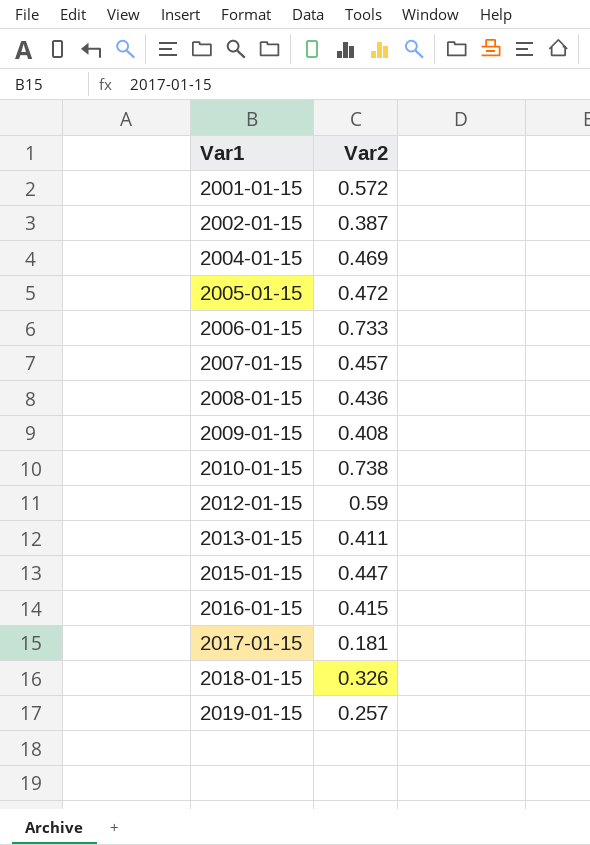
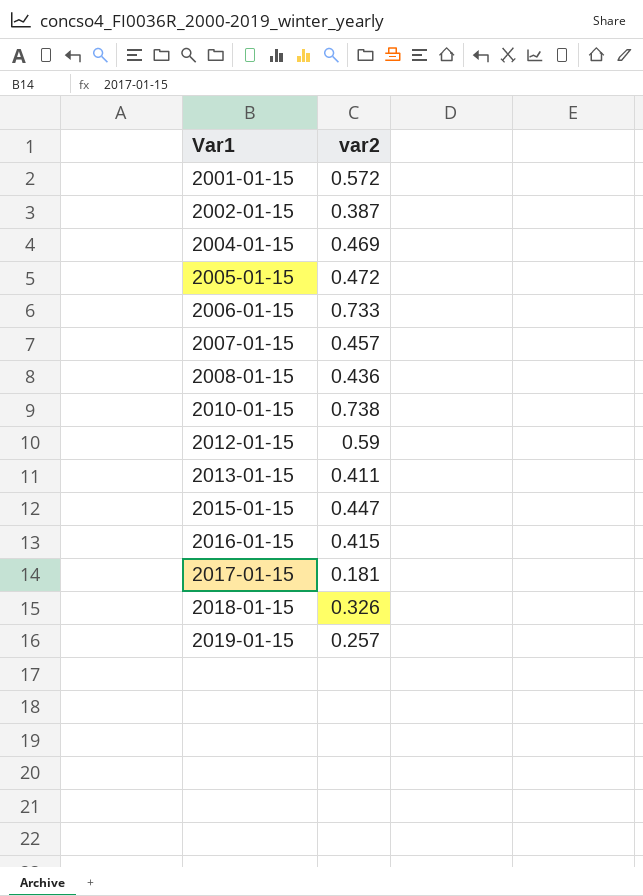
column name: Var2 -> var2
row 2009-01-15: 0.408 -> none

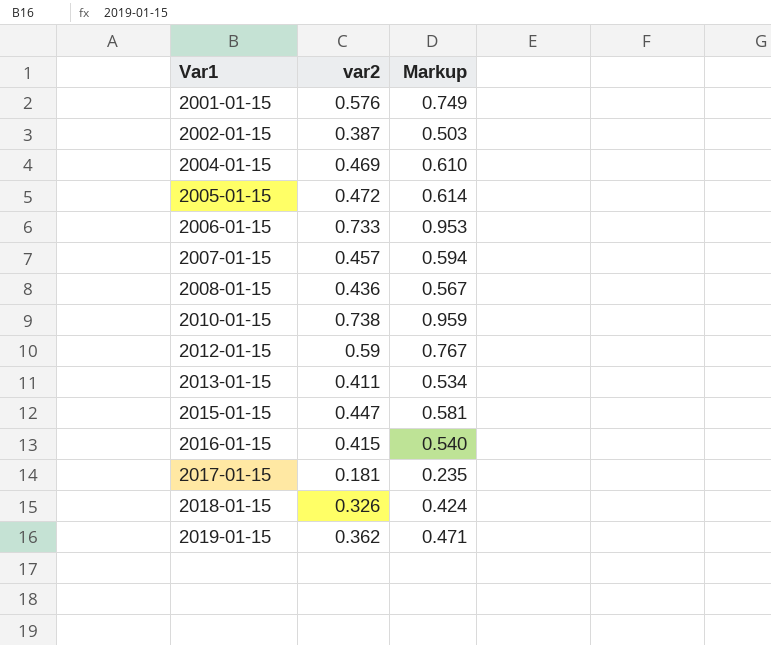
column Markup | formula: none -> [var2] * 1.3
2001-01-15 | var2: 0.572 -> 0.576
2019-01-15 | var2: 0.257 -> 0.362

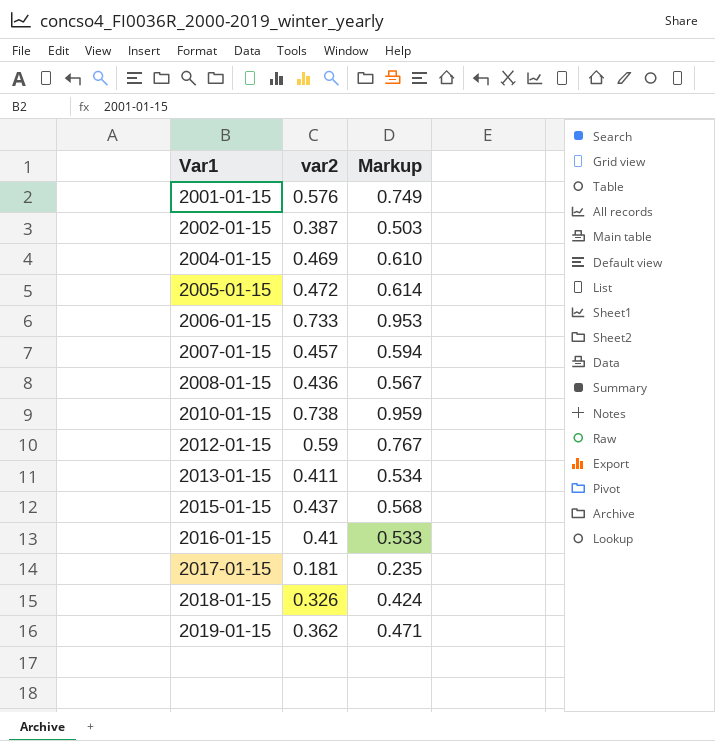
2015-01-15 | var2: 0.447 -> 0.437
2015-01-15 | Markup: 0.581 -> 0.568
2016-01-15 | var2: 0.415 -> 0.41
2016-01-15 | Markup: 0.540 -> 0.533

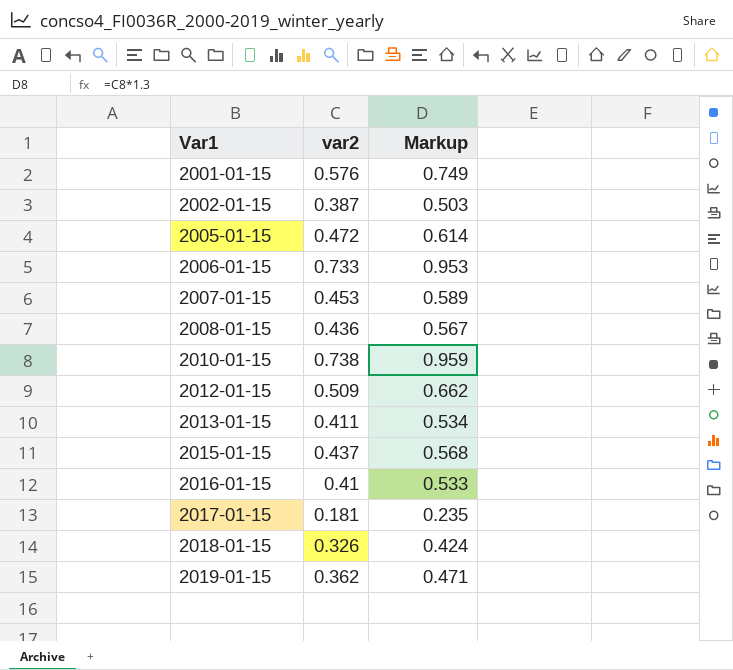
row 2004-01-15: 0.469 | 0.610 -> none
2007-01-15 | var2: 0.457 -> 0.453
2007-01-15 | Markup: 0.594 -> 0.589
2012-01-15 | var2: 0.59 -> 0.509
2012-01-15 | Markup: 0.767 -> 0.662

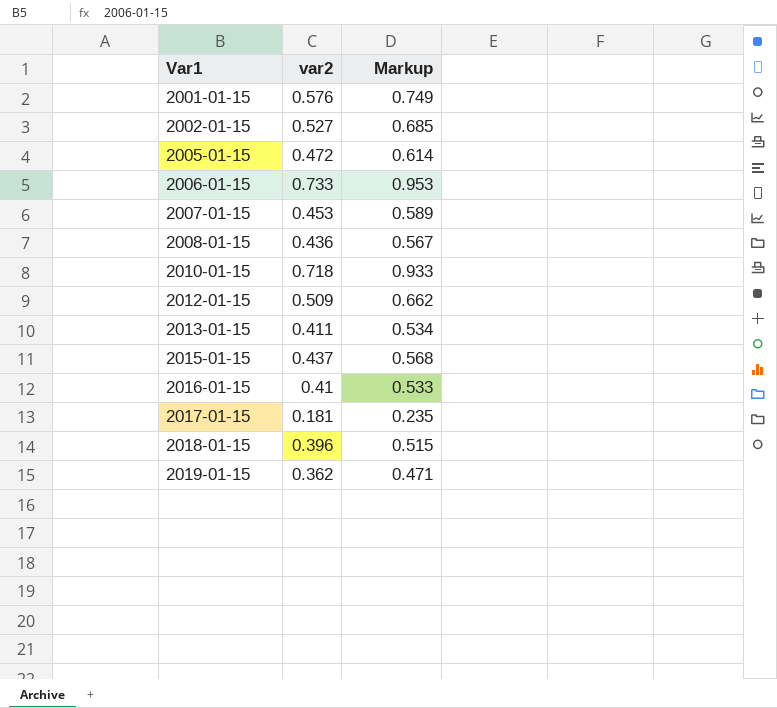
2002-01-15 | var2: 0.387 -> 0.527
2002-01-15 | Markup: 0.503 -> 0.685
2010-01-15 | var2: 0.738 -> 0.718
2010-01-15 | Markup: 0.959 -> 0.933
2018-01-15 | var2: 0.326 -> 0.396
2018-01-15 | Markup: 0.424 -> 0.515

